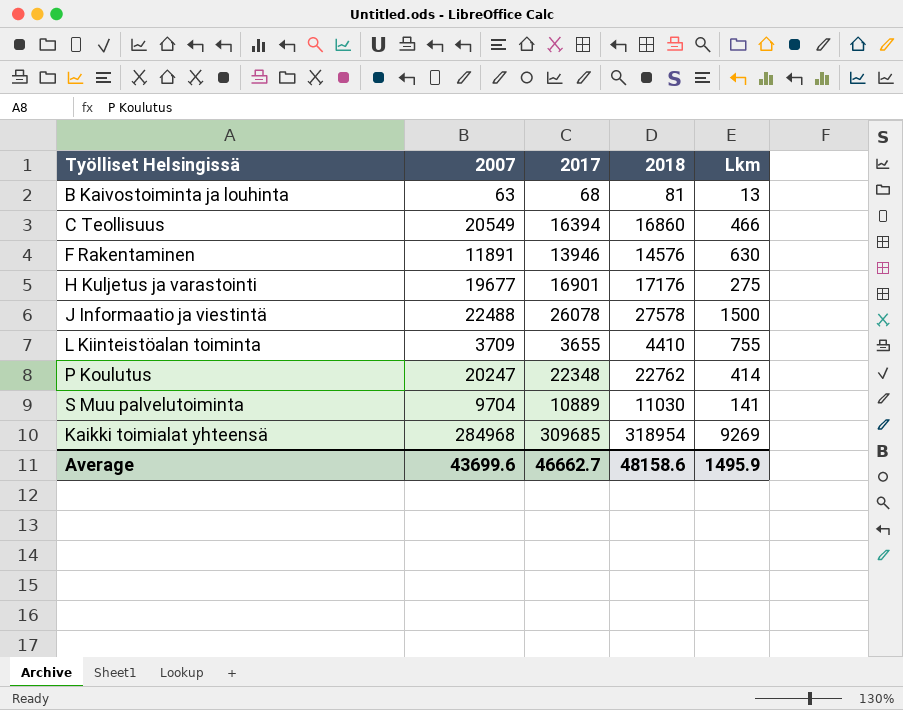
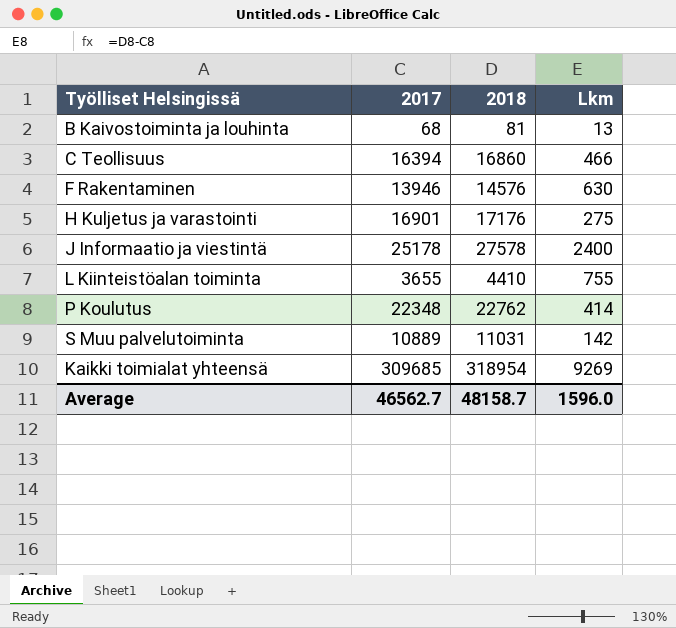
column 2007 | position: 2 -> none
J Informaatio ja viestintä | 2017: 26078 -> 25178
J Informaatio ja viestintä | Lkm: 1500 -> 2400
S Muu palvelutoiminta | 2018: 11030 -> 11031
S Muu palvelutoiminta | Lkm: 141 -> 142
Average | 2017: 46662.7 -> 46562.7
Average | 2018: 48158.6 -> 48158.7
Average | Lkm: 1495.9 -> 1596.0

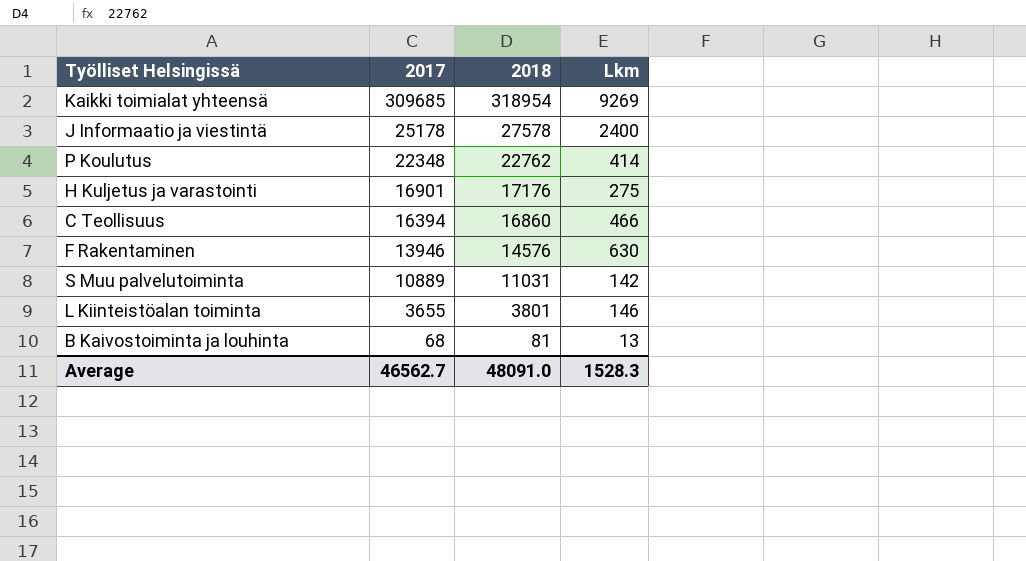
row order: none -> 2017 descending
L Kiinteistöalan toiminta | 2018: 4410 -> 3801
L Kiinteistöalan toiminta | Lkm: 755 -> 146
Average | 2018: 48158.7 -> 48091.0
Average | Lkm: 1596.0 -> 1528.3

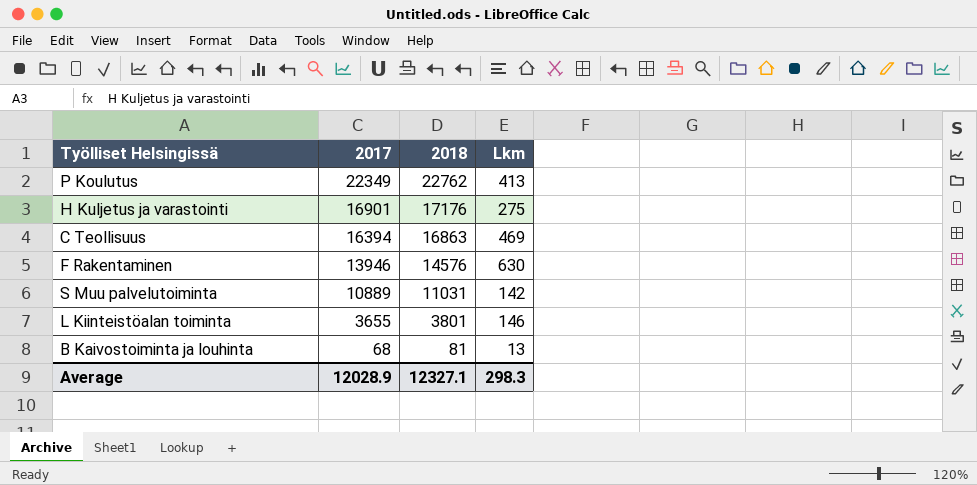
row Kaikki toimialat yhteensä: 309685 | 318954 | 9269 -> none
row J Informaatio ja viestintä: 25178 | 27578 | 2400 -> none
P Koulutus | 2017: 22348 -> 22349
P Koulutus | Lkm: 414 -> 413
C Teollisuus | 2018: 16860 -> 16863
C Teollisuus | Lkm: 466 -> 469
Average | 2017: 46562.7 -> 12028.9
Average | 2018: 48091.0 -> 12327.1
Average | Lkm: 1528.3 -> 298.3

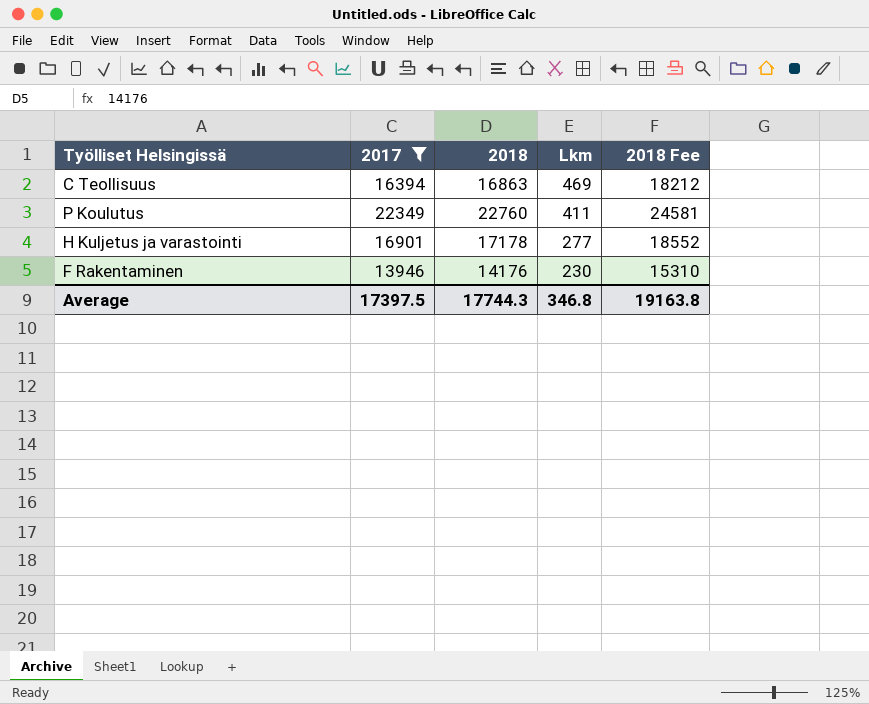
filter: none -> 2017 >= 13946
row order: 2017 descending -> Lkm descending
column 2018 Fee | formula: none -> [2018] * 1.08
P Koulutus | 2018: 22762 -> 22760
P Koulutus | Lkm: 413 -> 411
H Kuljetus ja varastointi | 2018: 17176 -> 17178
H Kuljetus ja varastointi | Lkm: 275 -> 277
F Rakentaminen | 2018: 14576 -> 14176
F Rakentaminen | Lkm: 630 -> 230
Average | 2017: 12028.9 -> 17397.5
Average | 2018: 12327.1 -> 17744.3
Average | Lkm: 298.3 -> 346.8

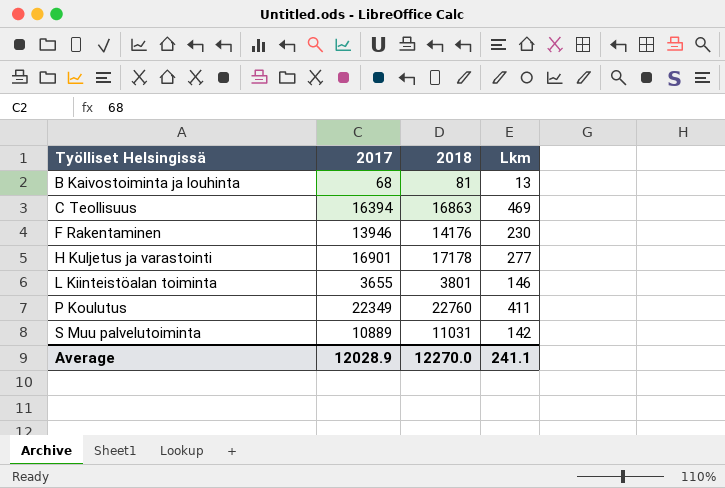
filter: 2017 >= 13946 -> none
row order: Lkm descending -> Työlliset Helsingissä ascending
column 2018 Fee | formula: [2018] * 1.08 -> none
Average | 2017: 17397.5 -> 12028.9
Average | 2018: 17744.3 -> 12270.0
Average | Lkm: 346.8 -> 241.1

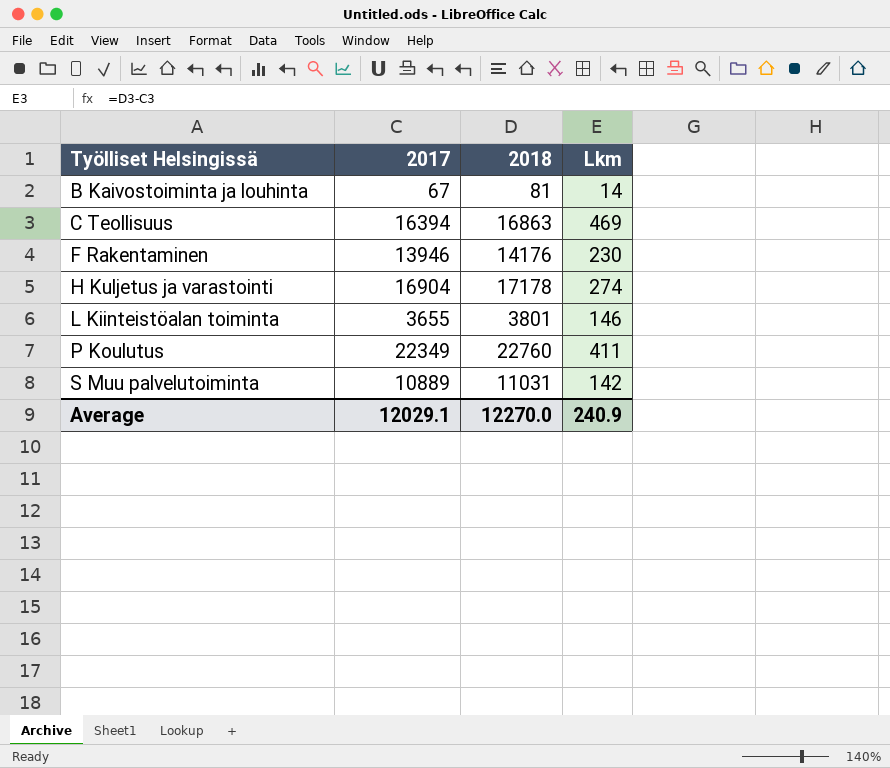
B Kaivostoiminta ja louhinta | 2017: 68 -> 67
B Kaivostoiminta ja louhinta | Lkm: 13 -> 14
H Kuljetus ja varastointi | 2017: 16901 -> 16904
H Kuljetus ja varastointi | Lkm: 277 -> 274
Average | 2017: 12028.9 -> 12029.1
Average | Lkm: 241.1 -> 240.9

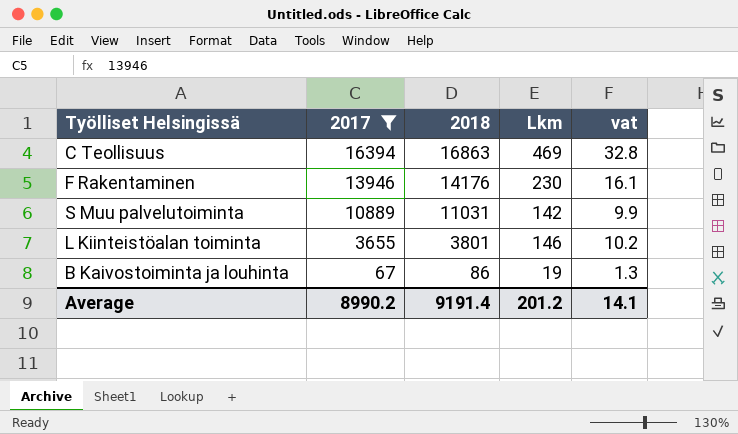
filter: none -> 2017 <= 16394
row order: Työlliset Helsingissä ascending -> 2017 descending
column vat | formula: none -> [Lkm] * 0.07
B Kaivostoiminta ja louhinta | 2018: 81 -> 86
B Kaivostoiminta ja louhinta | Lkm: 14 -> 19
Average | 2017: 12029.1 -> 8990.2
Average | 2018: 12270.0 -> 9191.4
Average | Lkm: 240.9 -> 201.2

